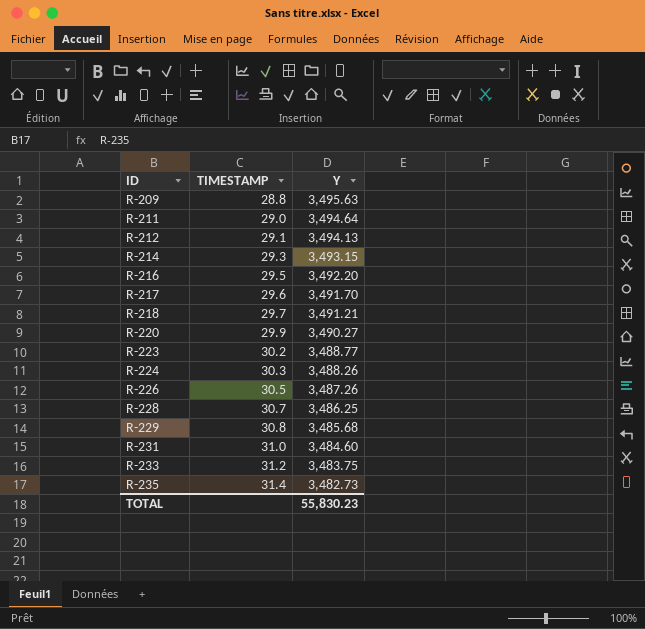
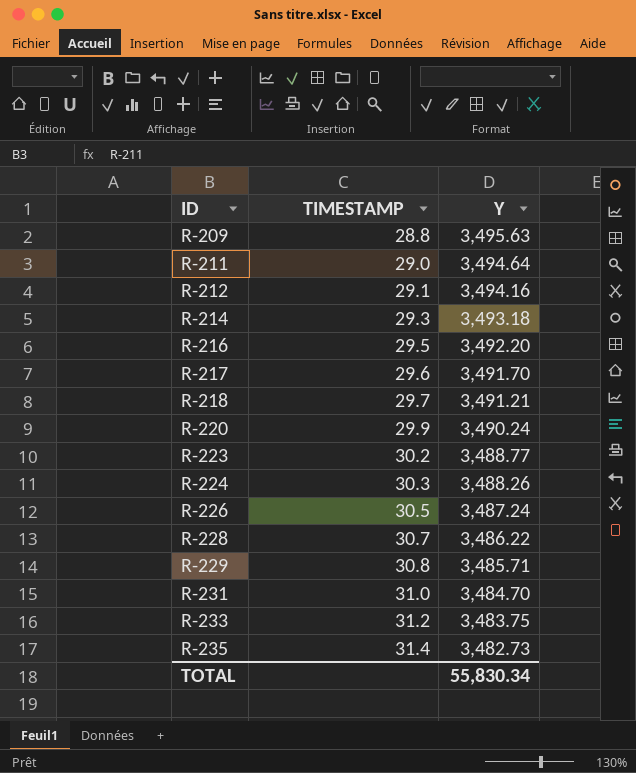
R-212 | Y: 3,494.13 -> 3,494.16
R-214 | Y: 3,493.15 -> 3,493.18
R-220 | Y: 3,490.27 -> 3,490.24
R-226 | Y: 3,487.26 -> 3,487.24
R-228 | Y: 3,486.25 -> 3,486.22
R-229 | Y: 3,485.68 -> 3,485.71
R-231 | Y: 3,484.60 -> 3,484.70
TOTAL | Y: 55,830.23 -> 55,830.34

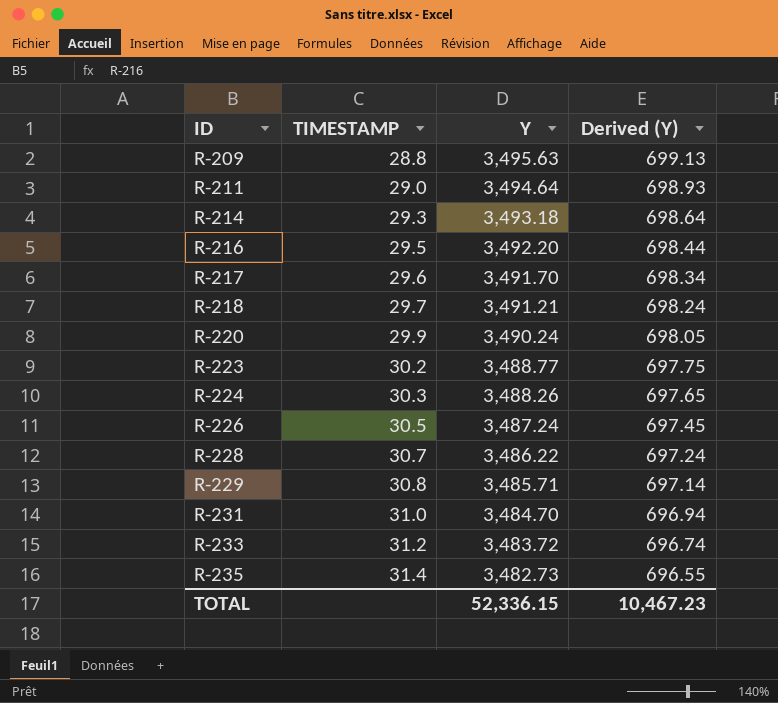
column Derived (Y) | formula: none -> [Y] * 0.2
row R-212: 29.1 | 3,494.16 -> none
R-233 | Y: 3,483.75 -> 3,483.72
TOTAL | Y: 55,830.34 -> 52,336.15

